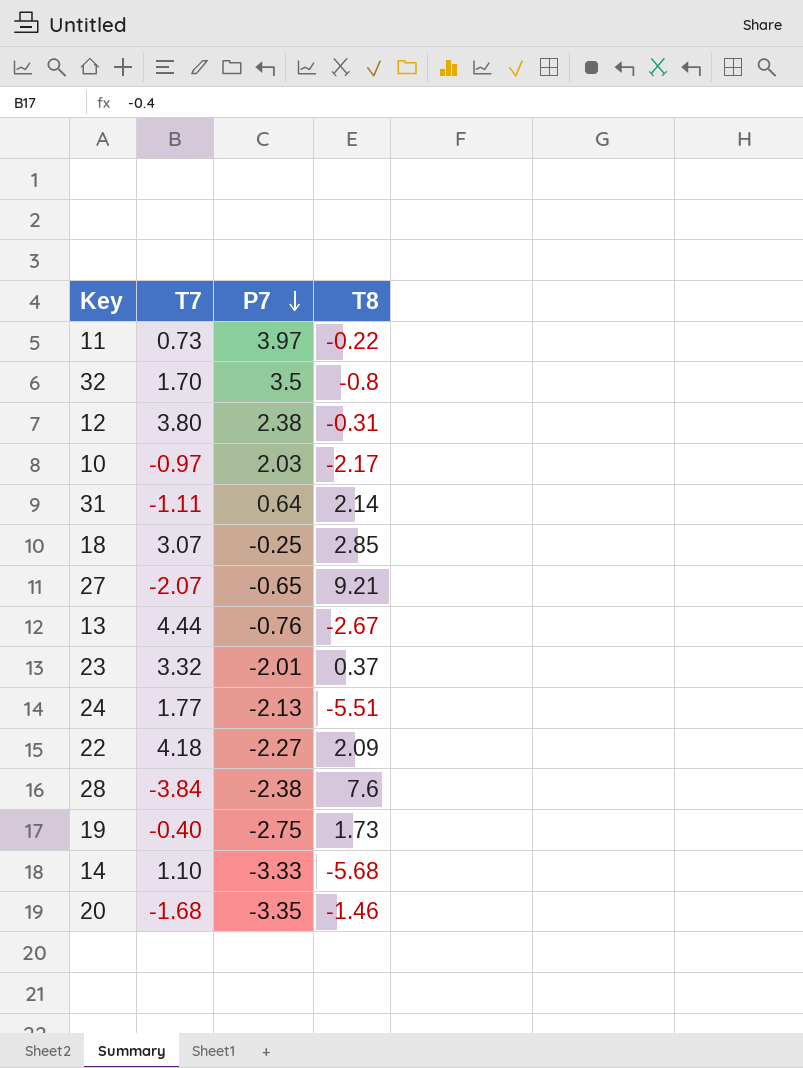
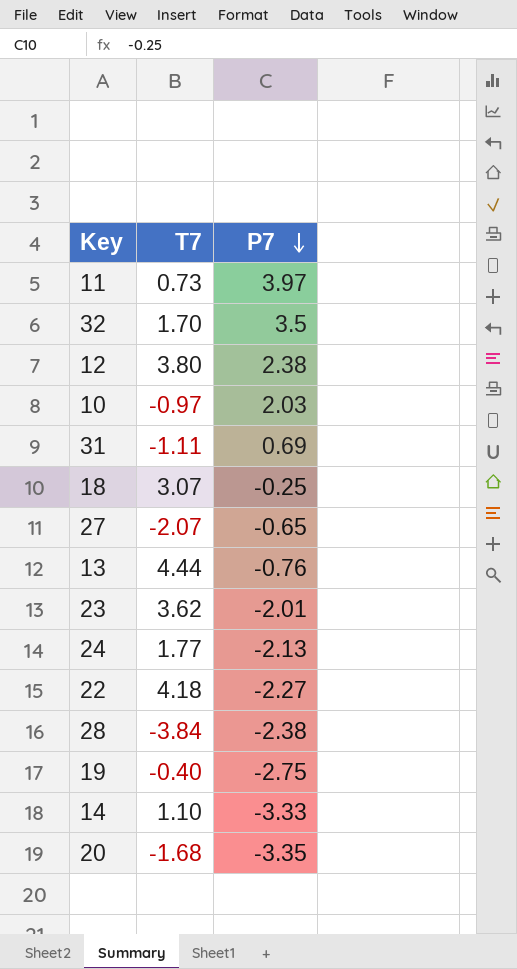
column T8 | position: 4 -> none
31 | P7: 0.64 -> 0.69
23 | T7: 3.32 -> 3.62

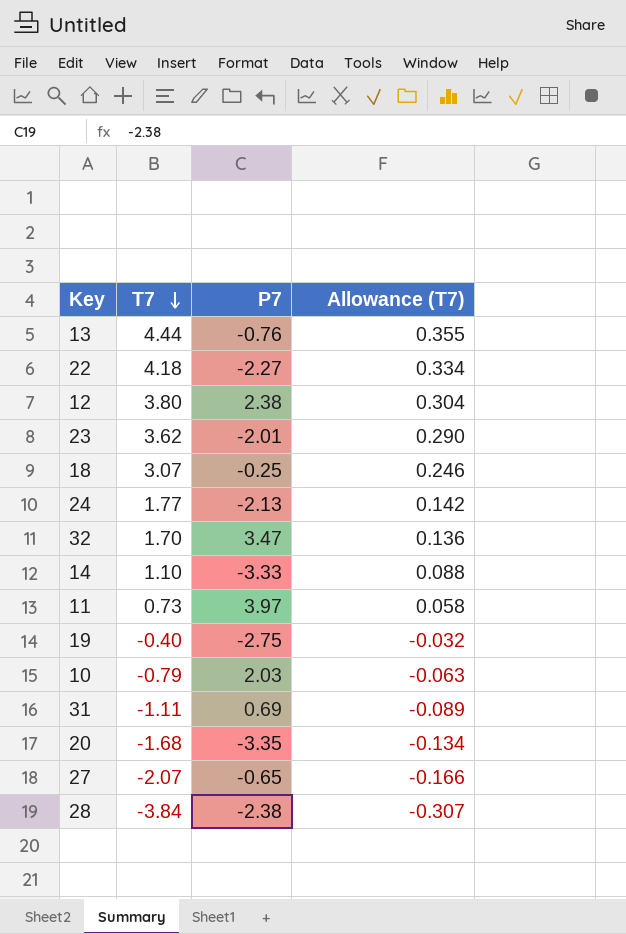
row order: P7 descending -> T7 descending
column Allowance (T7) | formula: none -> [T7] * 0.08
32 | P7: 3.5 -> 3.47
10 | T7: -0.97 -> -0.79

